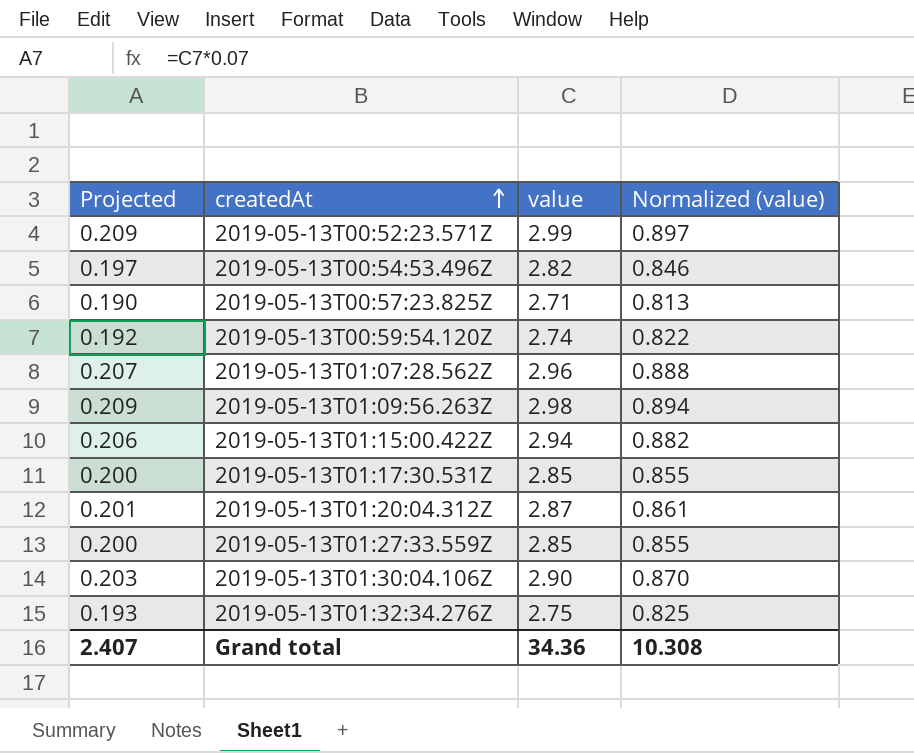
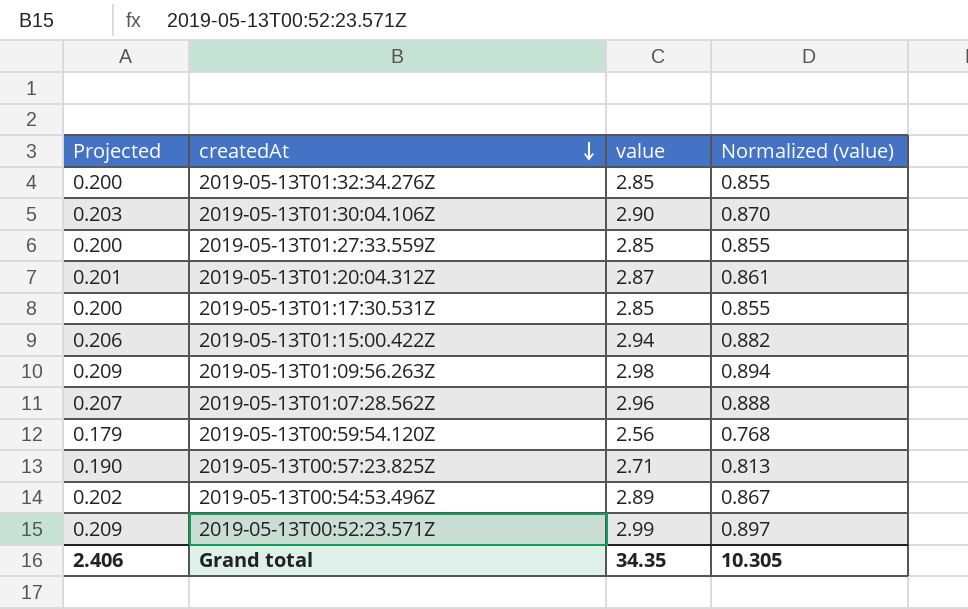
row order: createdAt ascending -> createdAt descending
2019-05-13T01:32:34.276Z | Projected: 0.193 -> 0.200
2019-05-13T01:32:34.276Z | value: 2.75 -> 2.85
2019-05-13T01:32:34.276Z | Normalized (value): 0.825 -> 0.855
2019-05-13T00:59:54.120Z | Projected: 0.192 -> 0.179
2019-05-13T00:59:54.120Z | value: 2.74 -> 2.56
2019-05-13T00:59:54.120Z | Normalized (value): 0.822 -> 0.768
2019-05-13T00:54:53.496Z | Projected: 0.197 -> 0.202
2019-05-13T00:54:53.496Z | value: 2.82 -> 2.89
2019-05-13T00:54:53.496Z | Normalized (value): 0.846 -> 0.867
Grand total | Projected: 2.407 -> 2.406
Grand total | value: 34.36 -> 34.35
Grand total | Normalized (value): 10.308 -> 10.305

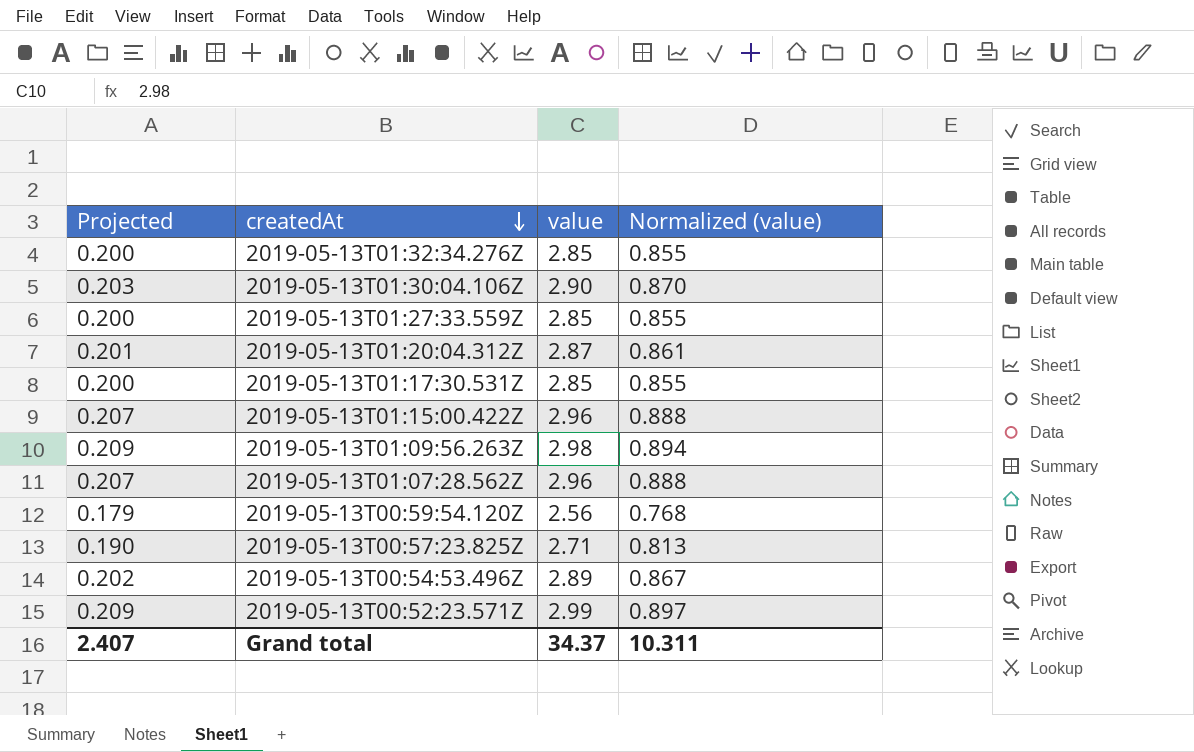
2019-05-13T01:15:00.422Z | Projected: 0.206 -> 0.207
2019-05-13T01:15:00.422Z | value: 2.94 -> 2.96
2019-05-13T01:15:00.422Z | Normalized (value): 0.882 -> 0.888
Grand total | Projected: 2.406 -> 2.407
Grand total | value: 34.35 -> 34.37
Grand total | Normalized (value): 10.305 -> 10.311

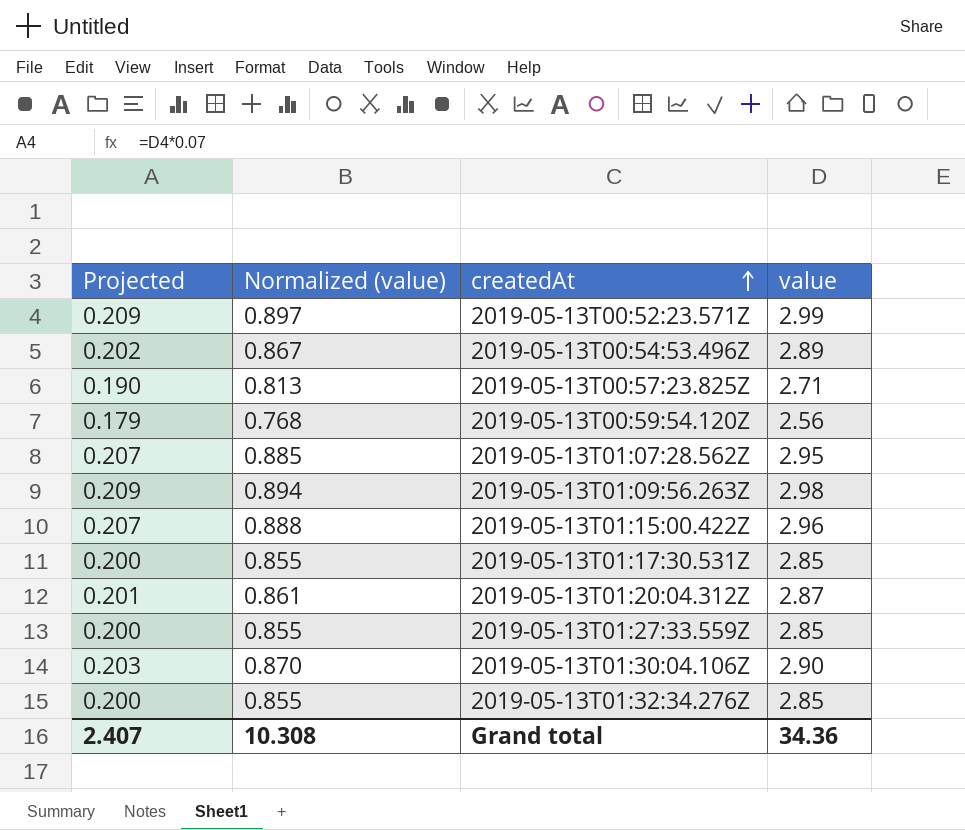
row order: createdAt descending -> createdAt ascending
column Normalized (value) | position: 4 -> 2
2019-05-13T01:07:28.562Z | Normalized (value): 0.888 -> 0.885
2019-05-13T01:07:28.562Z | value: 2.96 -> 2.95
Grand total | Normalized (value): 10.311 -> 10.308
Grand total | value: 34.37 -> 34.36

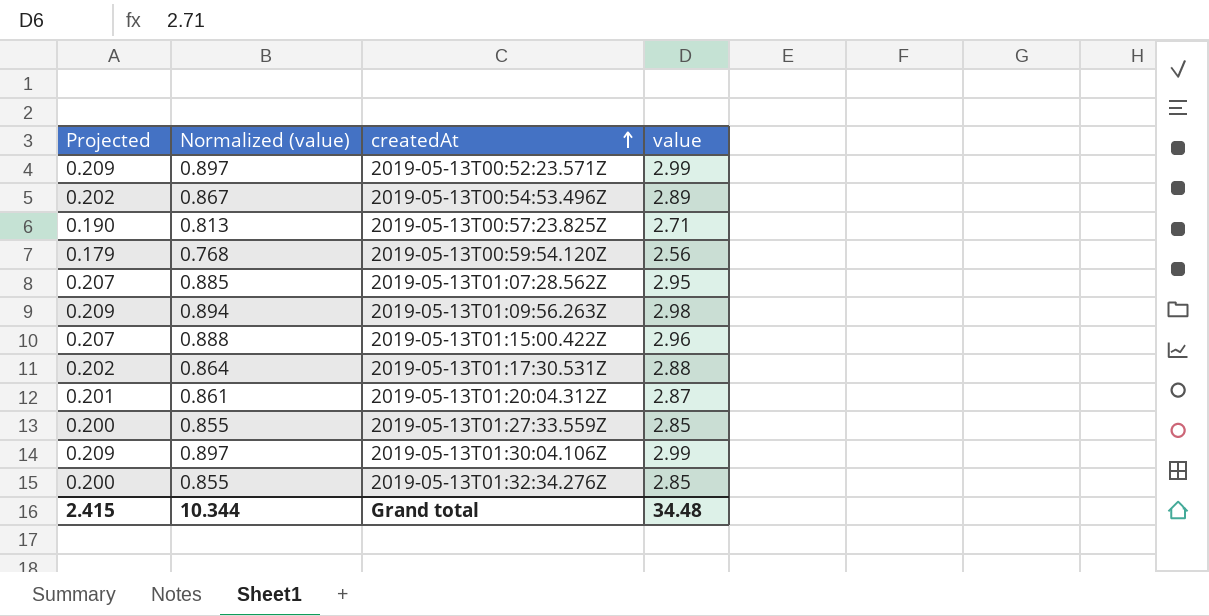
2019-05-13T01:17:30.531Z | Projected: 0.200 -> 0.202
2019-05-13T01:17:30.531Z | Normalized (value): 0.855 -> 0.864
2019-05-13T01:17:30.531Z | value: 2.85 -> 2.88
2019-05-13T01:30:04.106Z | Projected: 0.203 -> 0.209
2019-05-13T01:30:04.106Z | Normalized (value): 0.870 -> 0.897
2019-05-13T01:30:04.106Z | value: 2.90 -> 2.99
Grand total | Projected: 2.407 -> 2.415
Grand total | Normalized (value): 10.308 -> 10.344
Grand total | value: 34.36 -> 34.48

